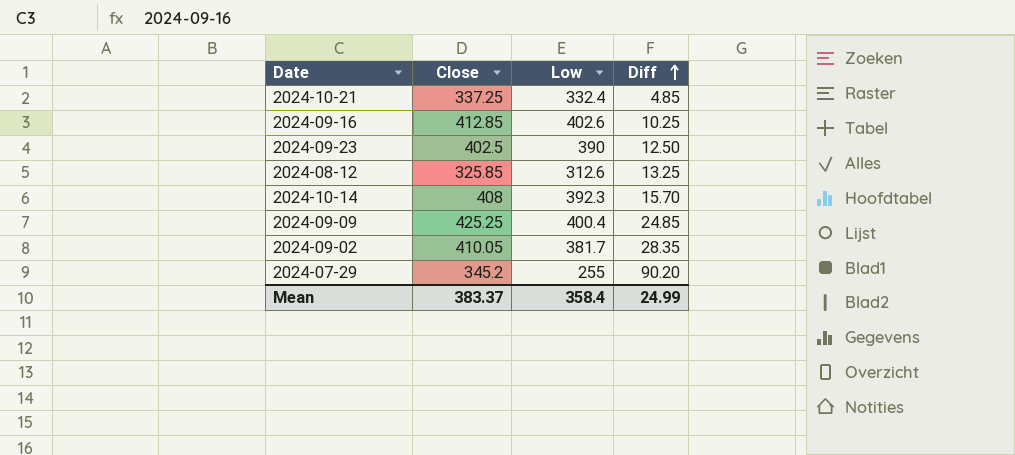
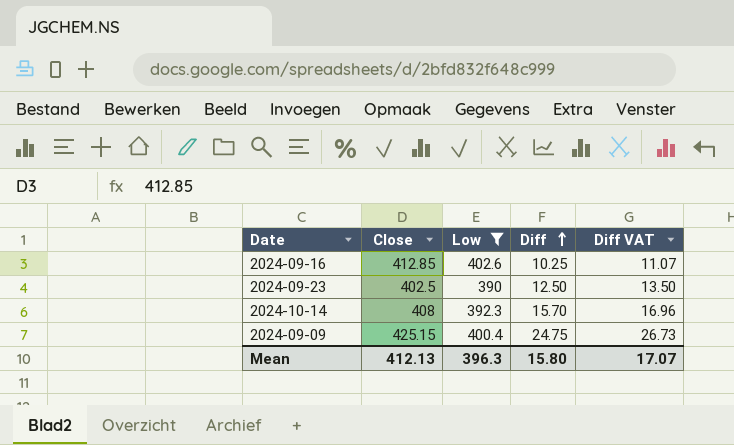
filter: none -> Low >= 390
column Diff VAT | formula: none -> [Diff] * 1.08
2024-09-09 | Close: 425.25 -> 425.15
2024-09-09 | Diff: 24.85 -> 24.75
Mean | Close: 383.37 -> 412.13
Mean | Low: 358.4 -> 396.3
Mean | Diff: 24.99 -> 15.80

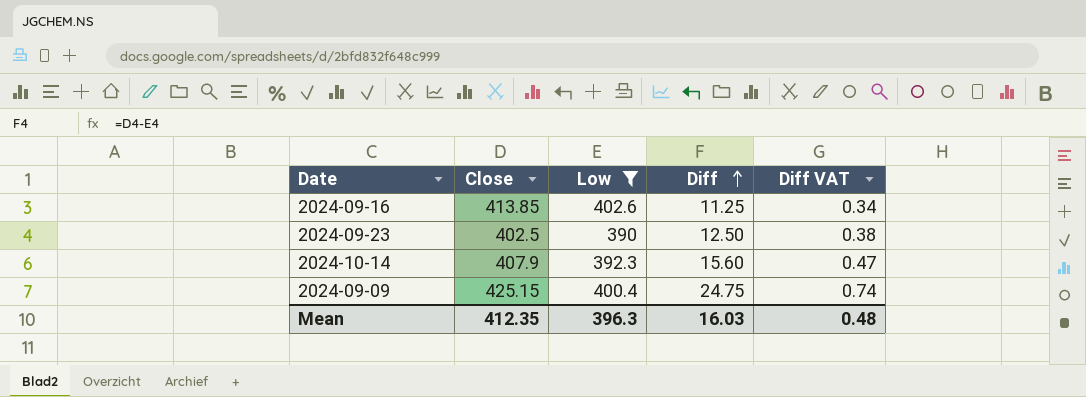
column Diff VAT | formula: [Diff] * 1.08 -> [Diff] * 0.03
2024-09-16 | Close: 412.85 -> 413.85
2024-09-16 | Diff: 10.25 -> 11.25
2024-10-14 | Close: 408 -> 407.9
2024-10-14 | Diff: 15.70 -> 15.60
Mean | Close: 412.13 -> 412.35
Mean | Diff: 15.80 -> 16.03
Mean | Diff VAT: 17.07 -> 0.48

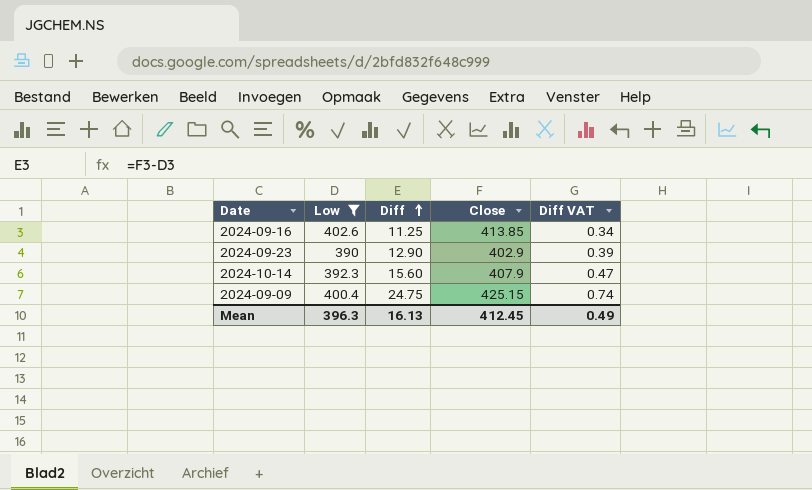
column Close | position: 2 -> 4
2024-09-23 | Diff: 12.50 -> 12.90
2024-09-23 | Close: 402.5 -> 402.9
2024-09-23 | Diff VAT: 0.38 -> 0.39
Mean | Diff: 16.03 -> 16.13
Mean | Close: 412.35 -> 412.45
Mean | Diff VAT: 0.48 -> 0.49

